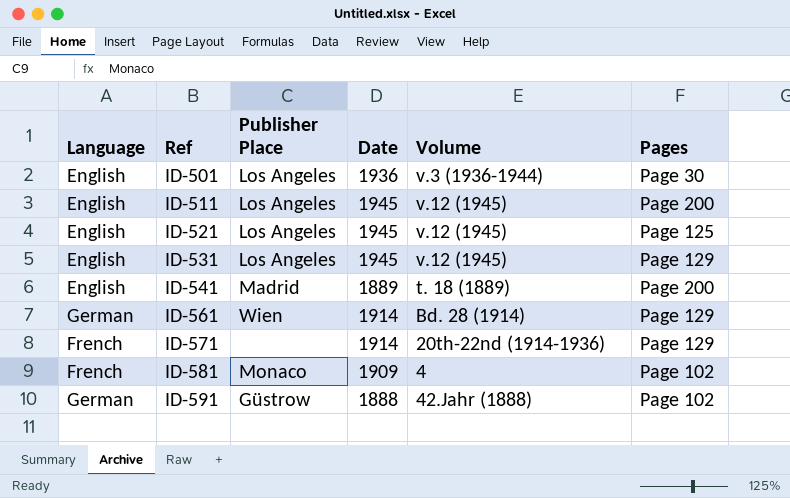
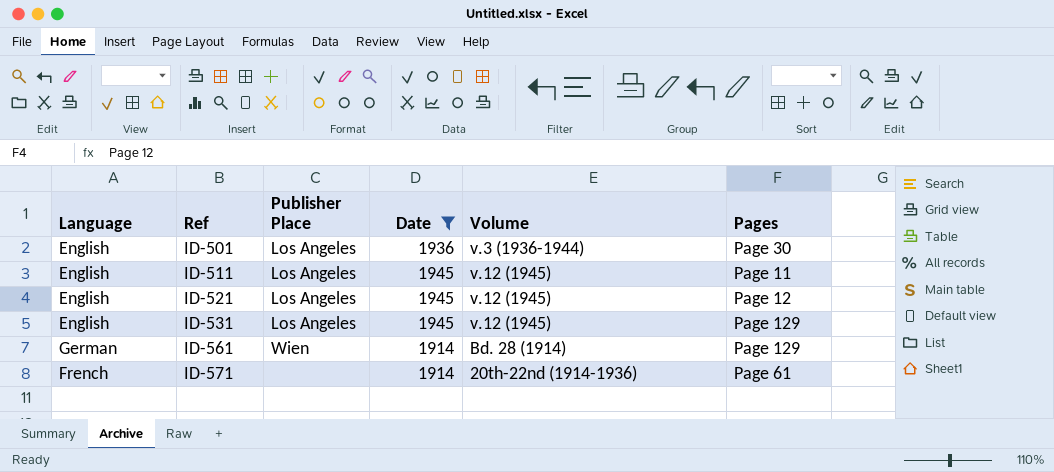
filter: none -> Date >= 1914
ID-511 | Pages: Page 200 -> Page 11
ID-521 | Pages: Page 125 -> Page 12
ID-571 | Pages: Page 129 -> Page 61

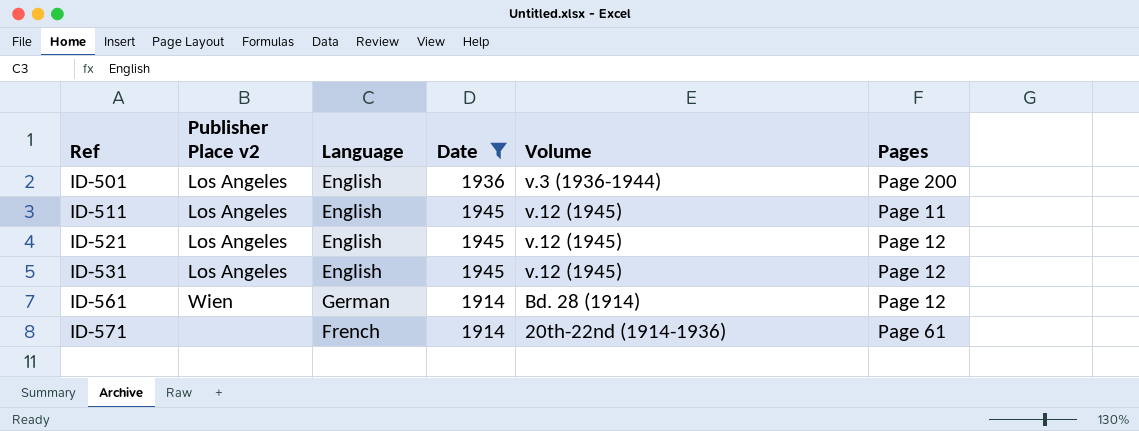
column name: Publisher Place -> Publisher Place v2
column Language | position: 1 -> 3
ID-501 | Pages: Page 30 -> Page 200
ID-531 | Pages: Page 129 -> Page 12
ID-561 | Pages: Page 129 -> Page 12

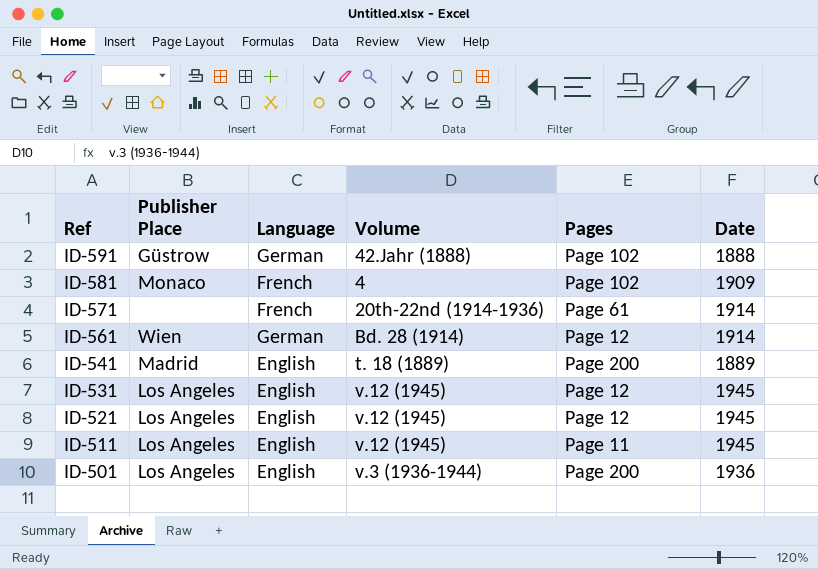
filter: Date >= 1914 -> none
row order: Ref ascending -> Ref descending
column name: Publisher Place v2 -> Publisher Place
column Date | position: 4 -> 6

